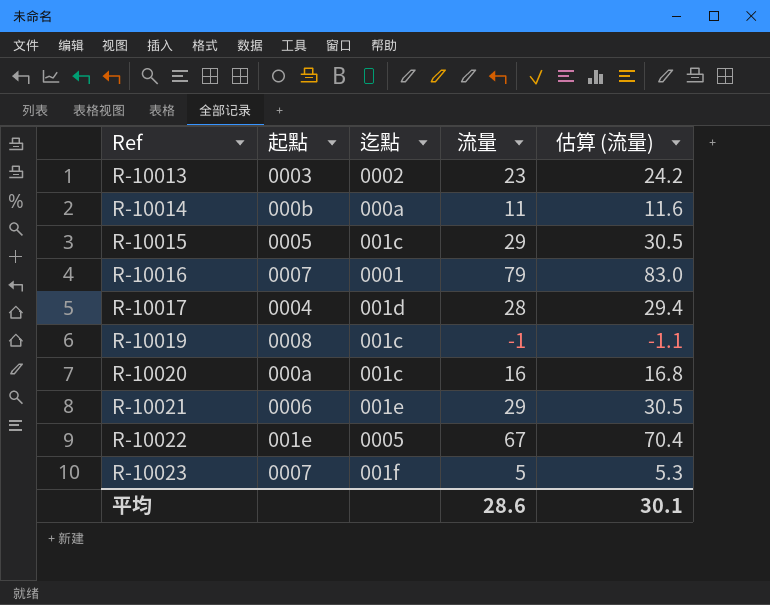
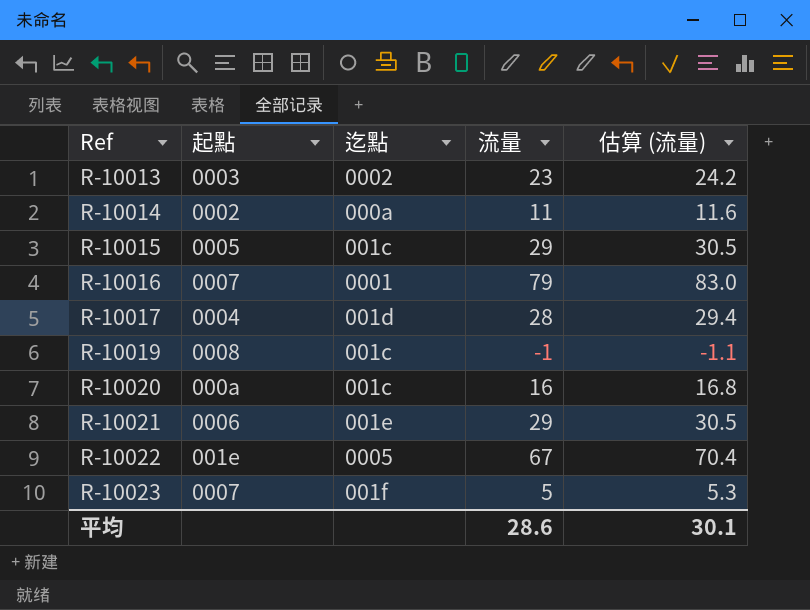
R-10014 | 起點: 000b -> 0002

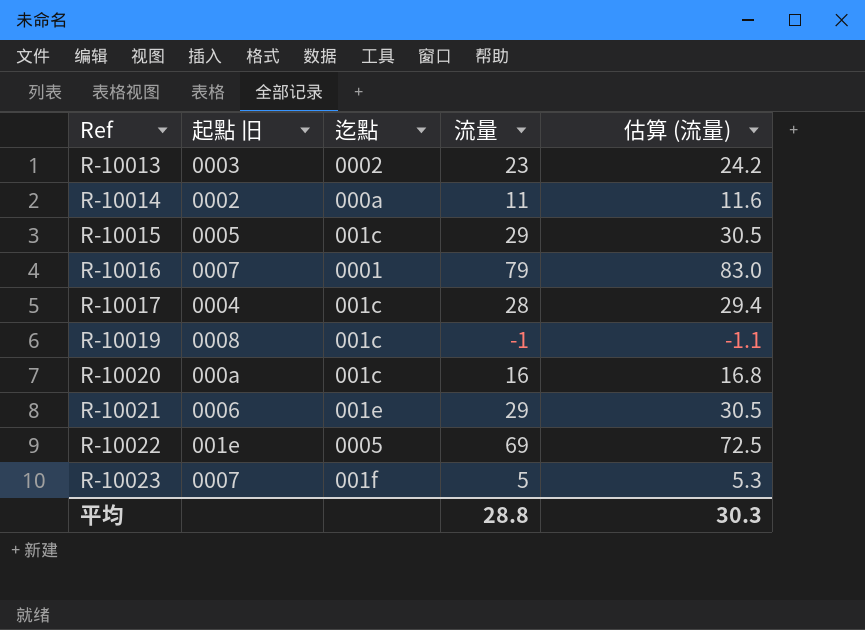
column name: 起點 -> 起點 旧
R-10017 | 迄點: 001d -> 001c
R-10022 | 流量: 67 -> 69
R-10022 | 估算 (流量): 70.4 -> 72.5
平均 | 流量: 28.6 -> 28.8
平均 | 估算 (流量): 30.1 -> 30.3

